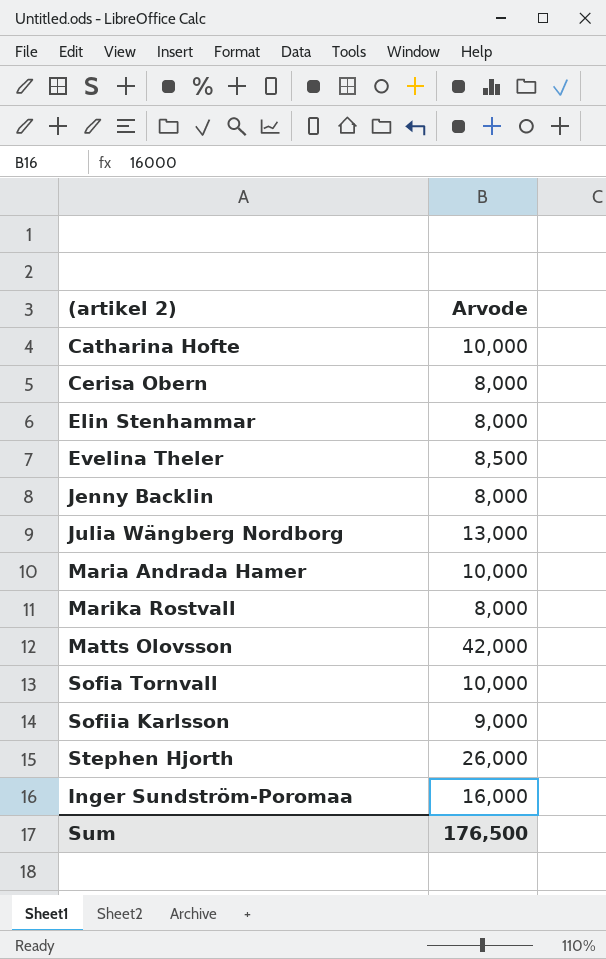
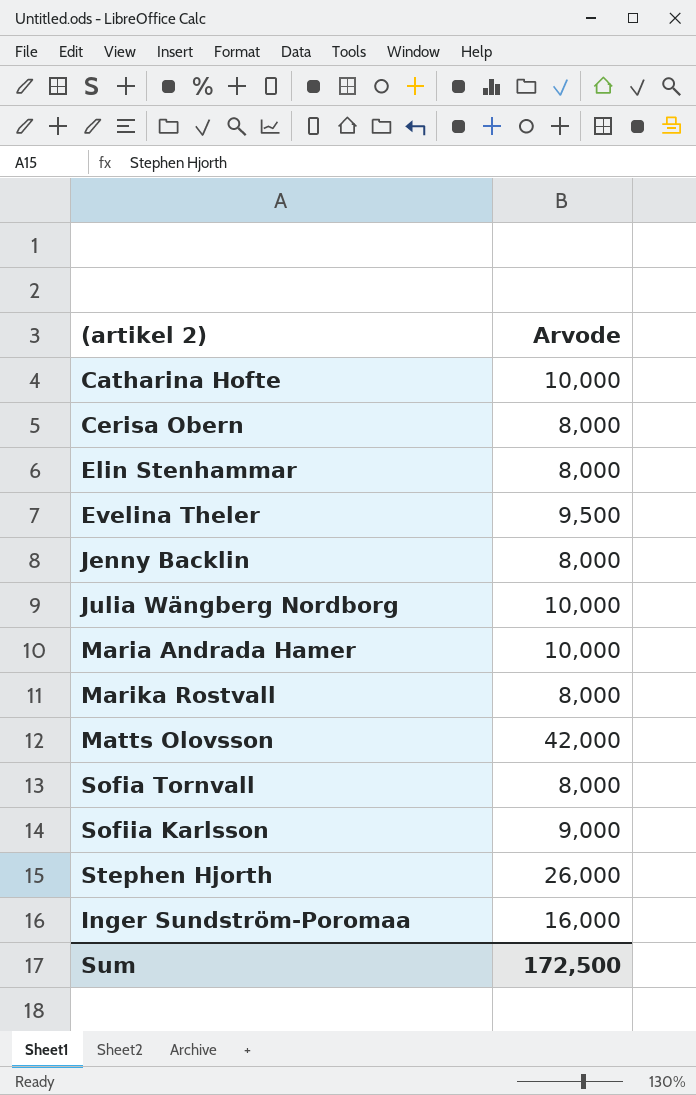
Evelina Theler | Arvode: 8,500 -> 9,500
Julia Wängberg Nordborg | Arvode: 13,000 -> 10,000
Sofia Tornvall | Arvode: 10,000 -> 8,000
Sum | Arvode: 176,500 -> 172,500

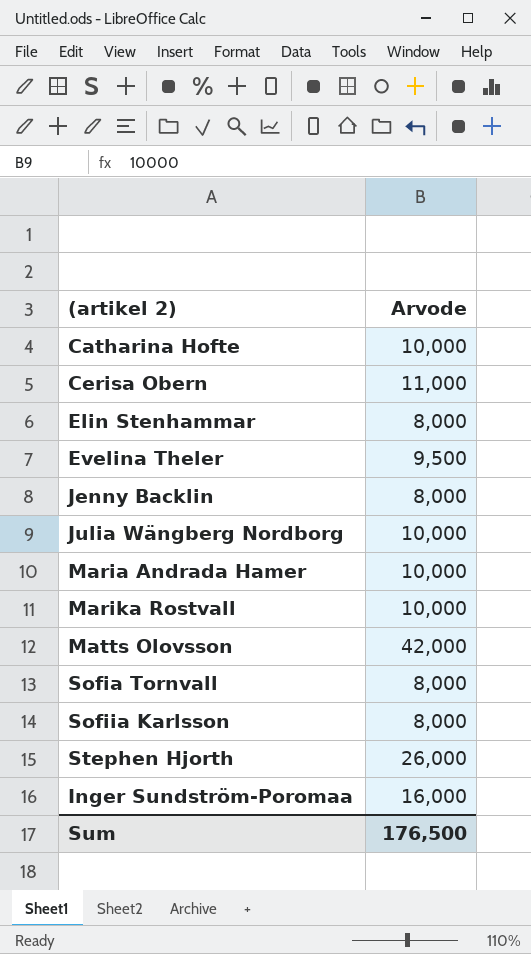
Cerisa Obern | Arvode: 8,000 -> 11,000
Marika Rostvall | Arvode: 8,000 -> 10,000
Sofiia Karlsson | Arvode: 9,000 -> 8,000
Sum | Arvode: 172,500 -> 176,500

